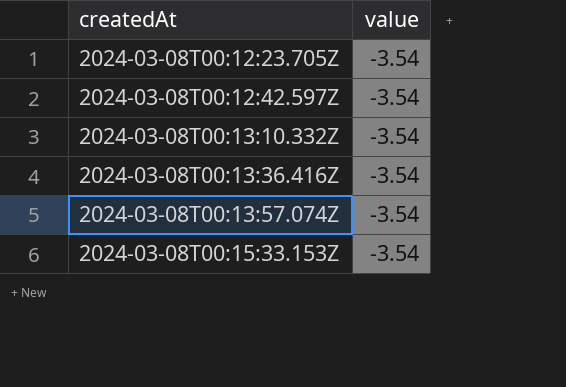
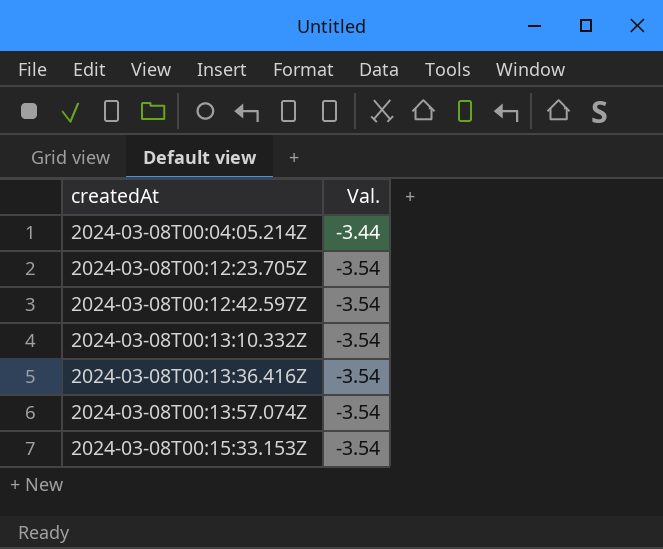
column name: value -> Val.
row 2024-03-08T00:04:05.214Z: none -> -3.44

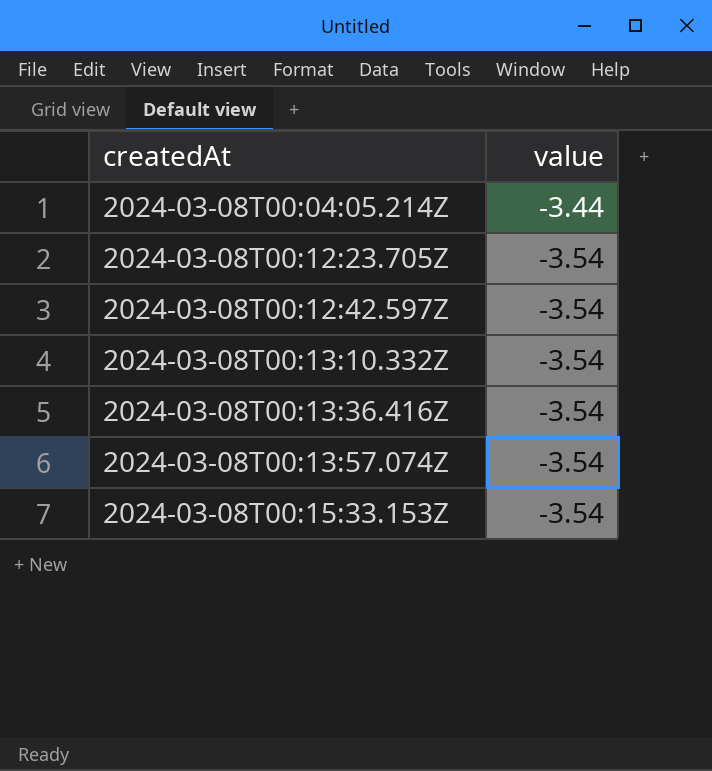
column name: Val. -> value

